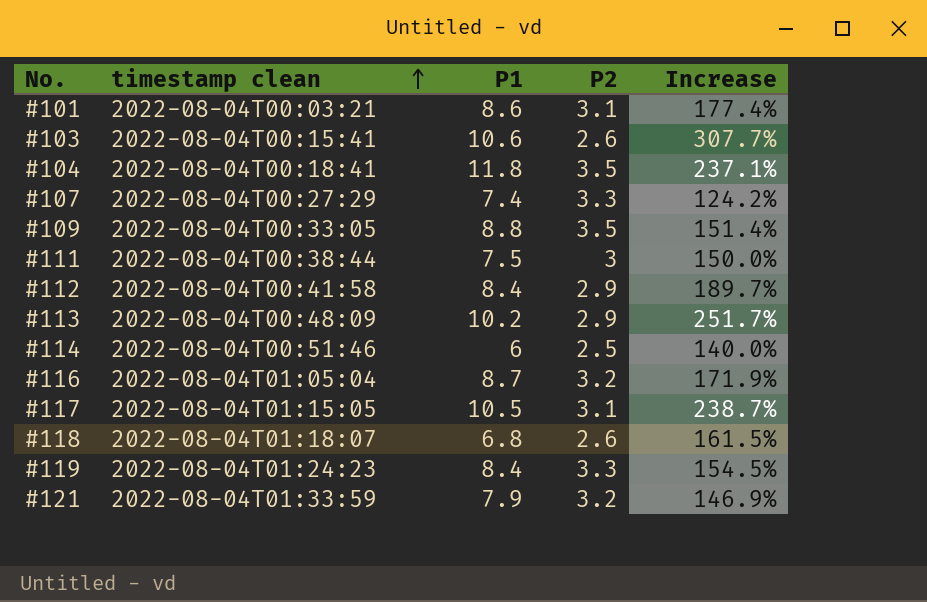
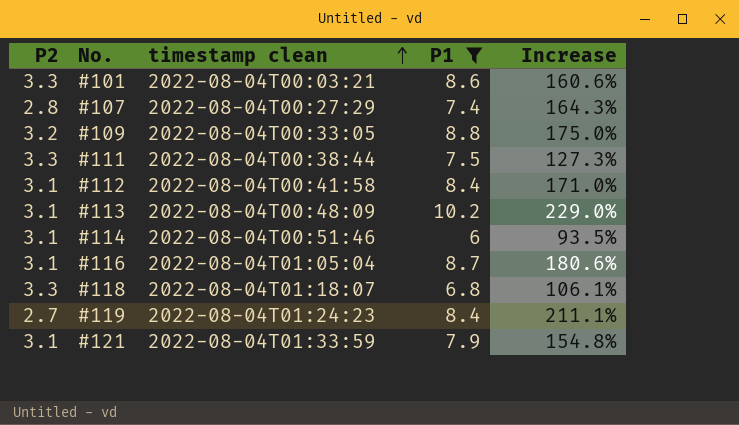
filter: none -> P1 <= 10.2
column P2 | position: 4 -> 1
#101 | P2: 3.1 -> 3.3
#101 | Increase: 177.4% -> 160.6%
#107 | P2: 3.3 -> 2.8
#107 | Increase: 124.2% -> 164.3%
#109 | P2: 3.5 -> 3.2
#109 | Increase: 151.4% -> 175.0%
#111 | P2: 3 -> 3.3
#111 | Increase: 150.0% -> 127.3%
#112 | P2: 2.9 -> 3.1
#112 | Increase: 189.7% -> 171.0%
#113 | P2: 2.9 -> 3.1
#113 | Increase: 251.7% -> 229.0%
#114 | P2: 2.5 -> 3.1
#114 | Increase: 140.0% -> 93.5%
#116 | P2: 3.2 -> 3.1
#116 | Increase: 171.9% -> 180.6%
#118 | P2: 2.6 -> 3.3
#118 | Increase: 161.5% -> 106.1%
#119 | P2: 3.3 -> 2.7
#119 | Increase: 154.5% -> 211.1%
#121 | P2: 3.2 -> 3.1
#121 | Increase: 146.9% -> 154.8%

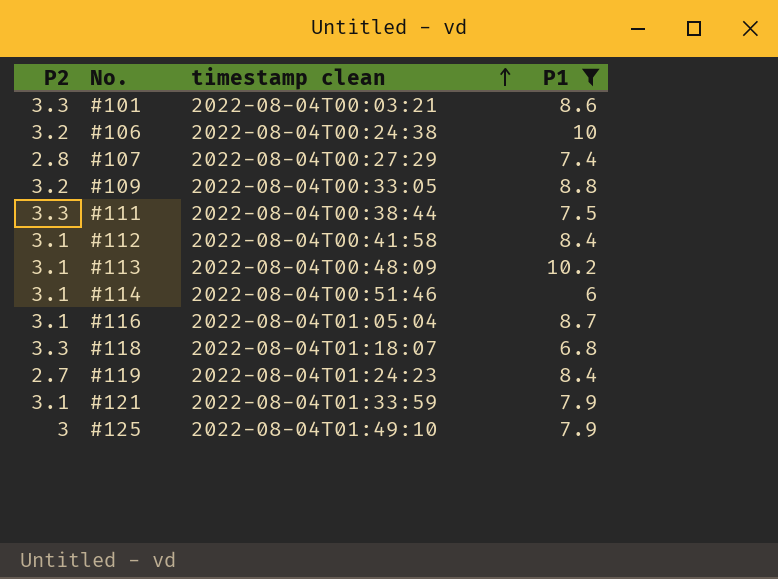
column Increase | formula: ([P1] - [P2]) / [P2] -> none
row #106: none -> 3.2 | 2022-08-04T00:24:38 | 10
row #125: none -> 3 | 2022-08-04T01:49:10 | 7.9

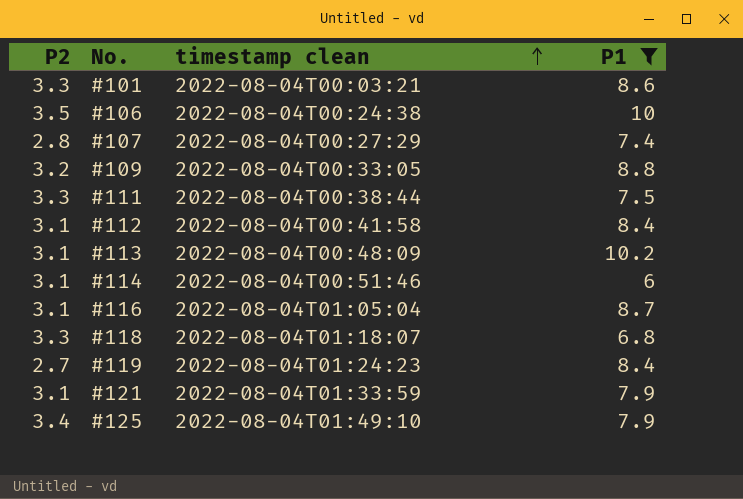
#106 | P2: 3.2 -> 3.5
#125 | P2: 3 -> 3.4

